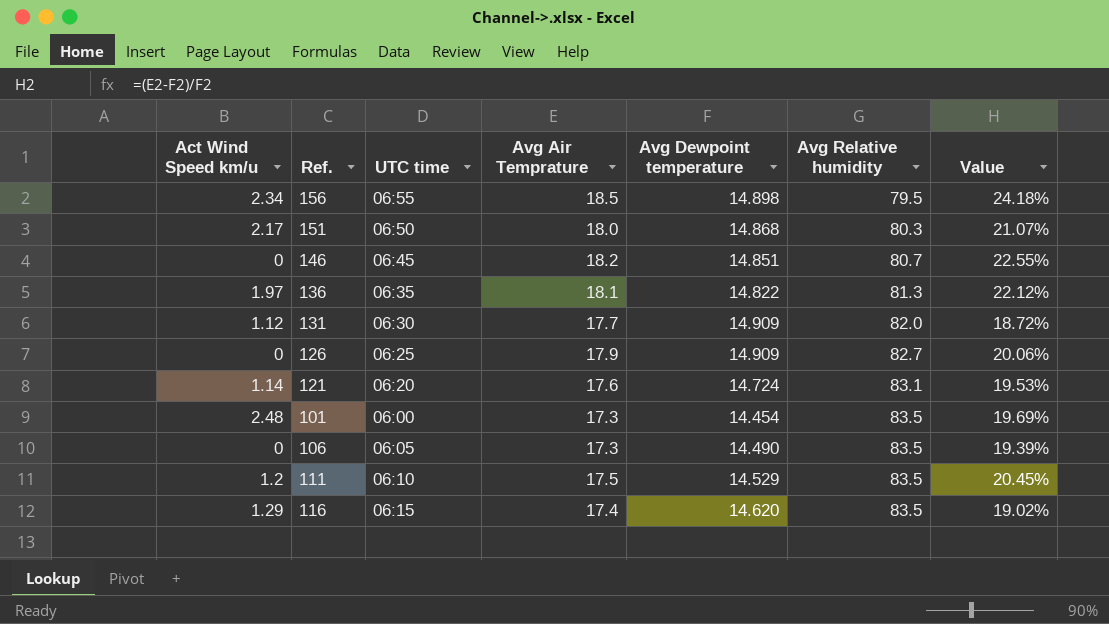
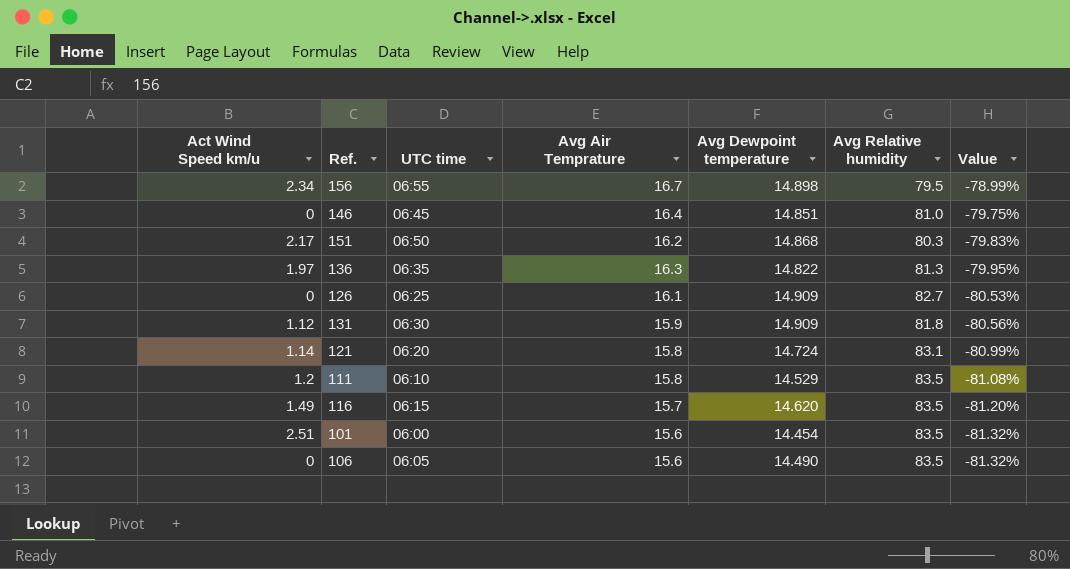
row order: Avg Relative humidity ascending -> Value descending
column Value | formula: ([Avg Air Temprature] - [Avg Dewpoint temperature]) / [Avg Dewpoint temperature] -> ([Avg Air Temprature] - [Avg Relative humidity]) / [Avg Relative humidity]
156 | Avg Air Temprature: 18.5 -> 16.7
146 | Avg Air Temprature: 18.2 -> 16.4
146 | Avg Relative humidity: 80.7 -> 81.0
151 | Avg Air Temprature: 18.0 -> 16.2
136 | Avg Air Temprature: 18.1 -> 16.3
126 | Avg Air Temprature: 17.9 -> 16.1
131 | Avg Air Temprature: 17.7 -> 15.9
131 | Avg Relative humidity: 82.0 -> 81.8
121 | Avg Air Temprature: 17.6 -> 15.8
111 | Avg Air Temprature: 17.5 -> 15.8
116 | Act Wind Speed km/u: 1.29 -> 1.49
116 | Avg Air Temprature: 17.4 -> 15.7
101 | Act Wind Speed km/u: 2.48 -> 2.51
101 | Avg Air Temprature: 17.3 -> 15.6
106 | Avg Air Temprature: 17.3 -> 15.6

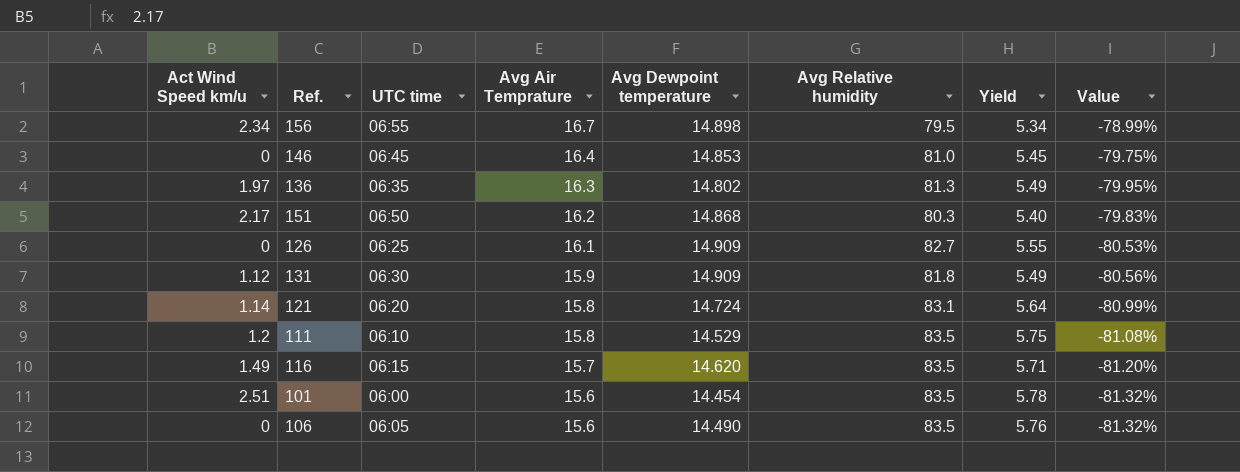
row order: Value descending -> Avg Air Temprature descending
column Yield | formula: none -> [Avg Relative humidity] / [Avg Dewpoint temperature]
146 | Avg Dewpoint temperature: 14.851 -> 14.853
136 | Avg Dewpoint temperature: 14.822 -> 14.802

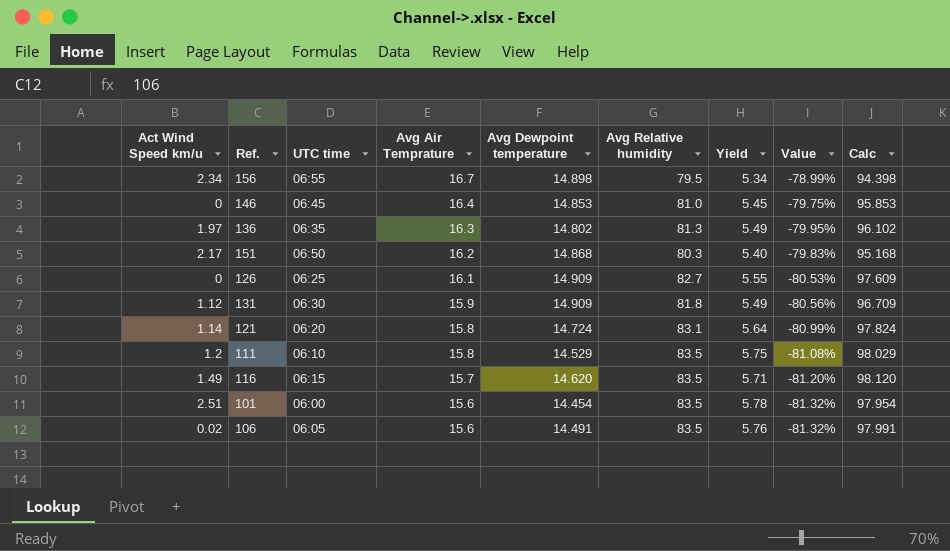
column Calc | formula: none -> [Avg Dewpoint temperature] + [Avg Relative humidity]
106 | Act Wind Speed km/u: 0 -> 0.02
106 | Avg Dewpoint temperature: 14.490 -> 14.491

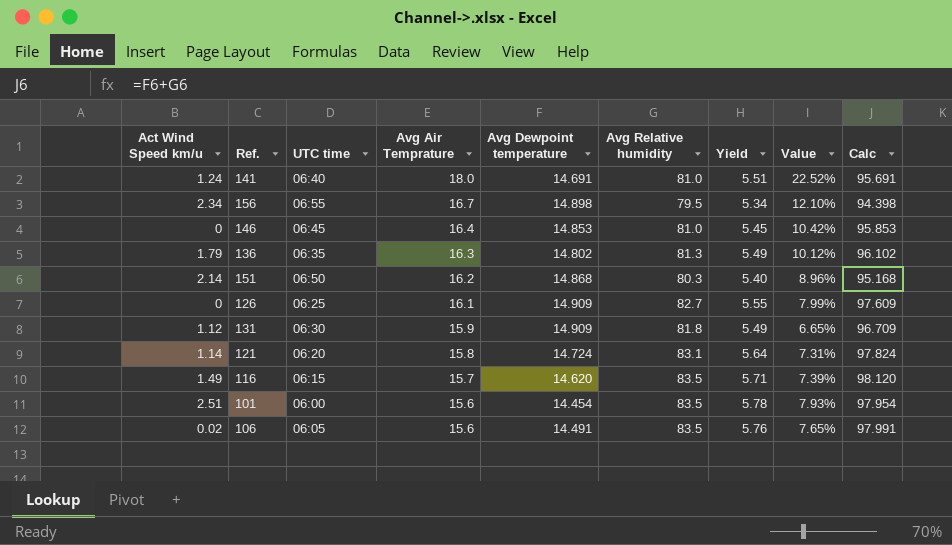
column Value | formula: ([Avg Air Temprature] - [Avg Relative humidity]) / [Avg Relative humidity] -> ([Avg Air Temprature] - [Avg Dewpoint temperature]) / [Avg Dewpoint temperature]
row 111: 1.2 | 06:10 | 15.8 | 14.529 | 83.5 | 5.75 | -81.08% | 98.029 -> none
row 141: none -> 1.24 | 06:40 | 18.0 | 14.691 | 81.0 | 5.51 | 22.52% | 95.691
136 | Act Wind Speed km/u: 1.97 -> 1.79
151 | Act Wind Speed km/u: 2.17 -> 2.14

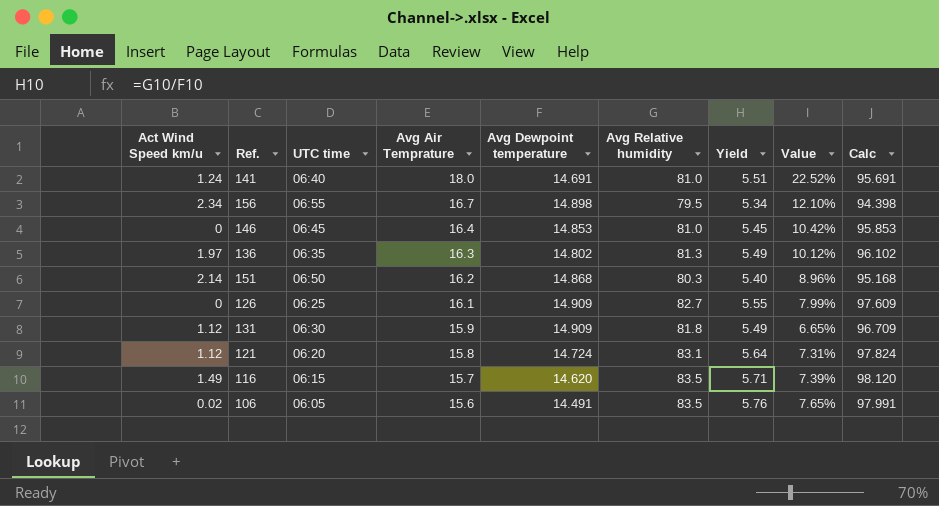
row 101: 2.51 | 06:00 | 15.6 | 14.454 | 83.5 | 5.78 | 7.93% | 97.954 -> none
136 | Act Wind Speed km/u: 1.79 -> 1.97
121 | Act Wind Speed km/u: 1.14 -> 1.12

